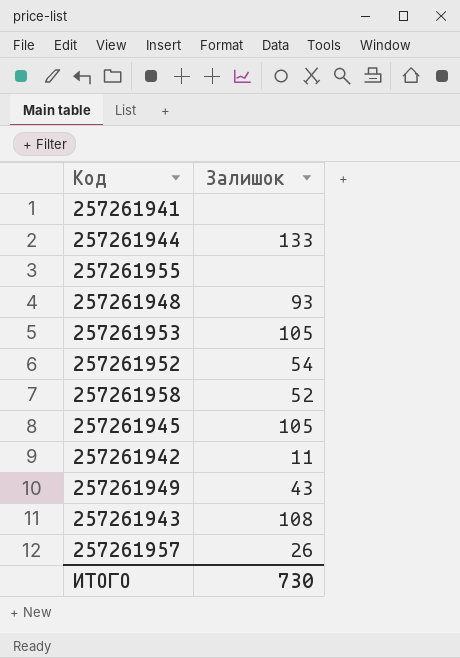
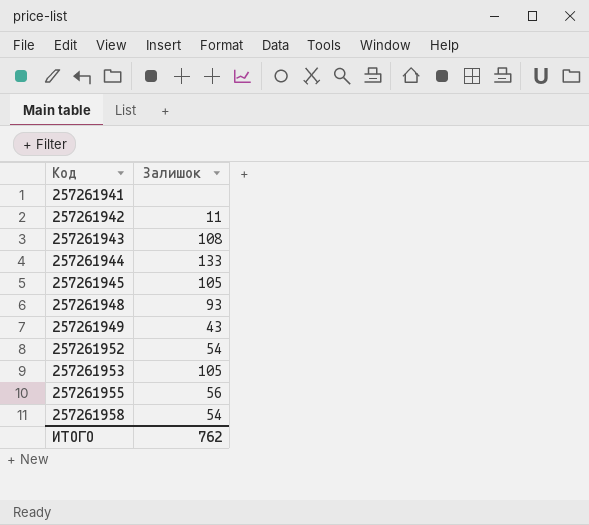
row order: none -> Код ascending
row 257261957: 26 -> none
257261955 | Залишок: none -> 56
257261958 | Залишок: 52 -> 54
ИТОГО | Залишок: 730 -> 762

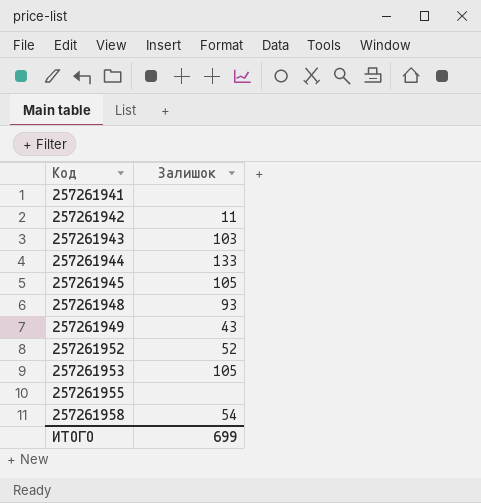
257261943 | Залишок: 108 -> 103
257261952 | Залишок: 54 -> 52
257261955 | Залишок: 56 -> none
ИТОГО | Залишок: 762 -> 699

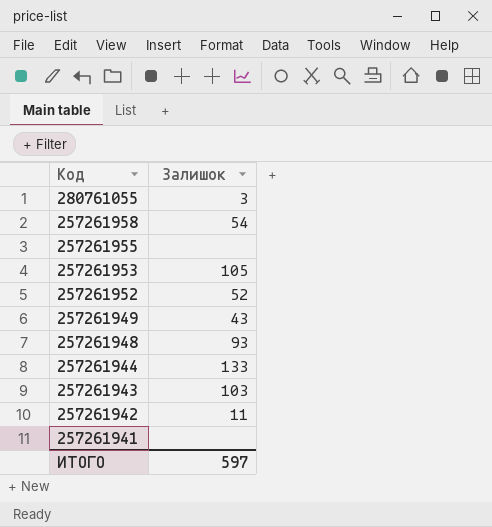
row order: Код ascending -> Код descending
row 257261945: 105 -> none
row 280761055: none -> 3
ИТОГО | Залишок: 699 -> 597

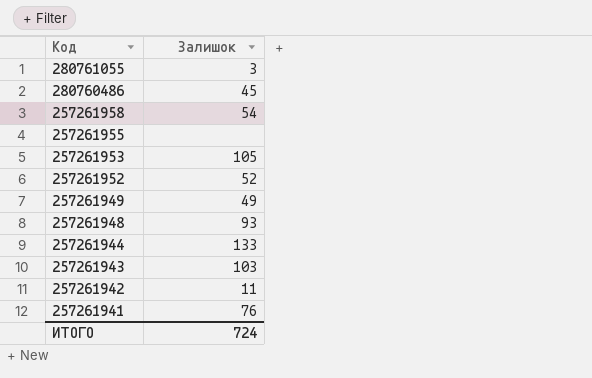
row 280760486: none -> 45
257261949 | Залишок: 43 -> 49
257261941 | Залишок: none -> 76
ИТОГО | Залишок: 597 -> 724

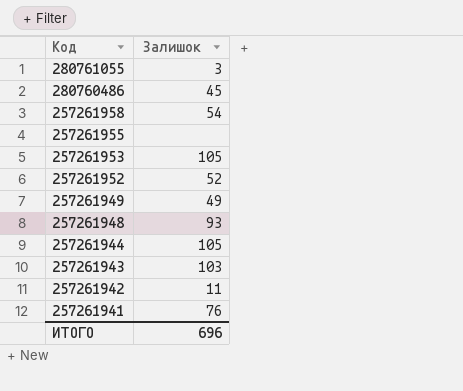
257261944 | Залишок: 133 -> 105
ИТОГО | Залишок: 724 -> 696

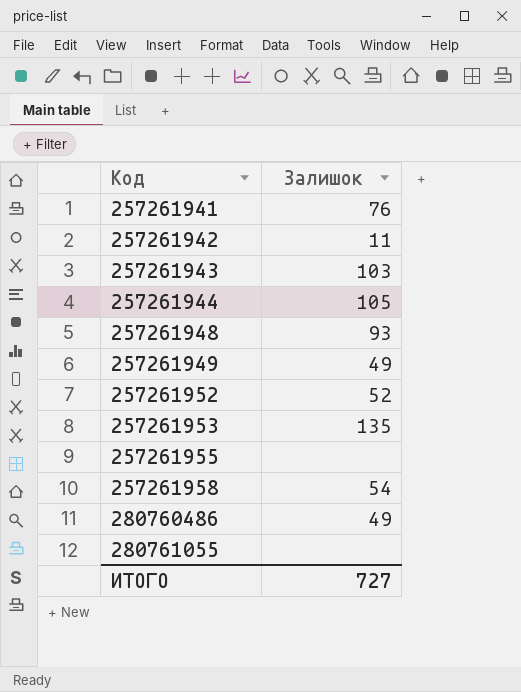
row order: Код descending -> Код ascending
257261953 | Залишок: 105 -> 135
280760486 | Залишок: 45 -> 49
280761055 | Залишок: 3 -> none
ИТОГО | Залишок: 696 -> 727

